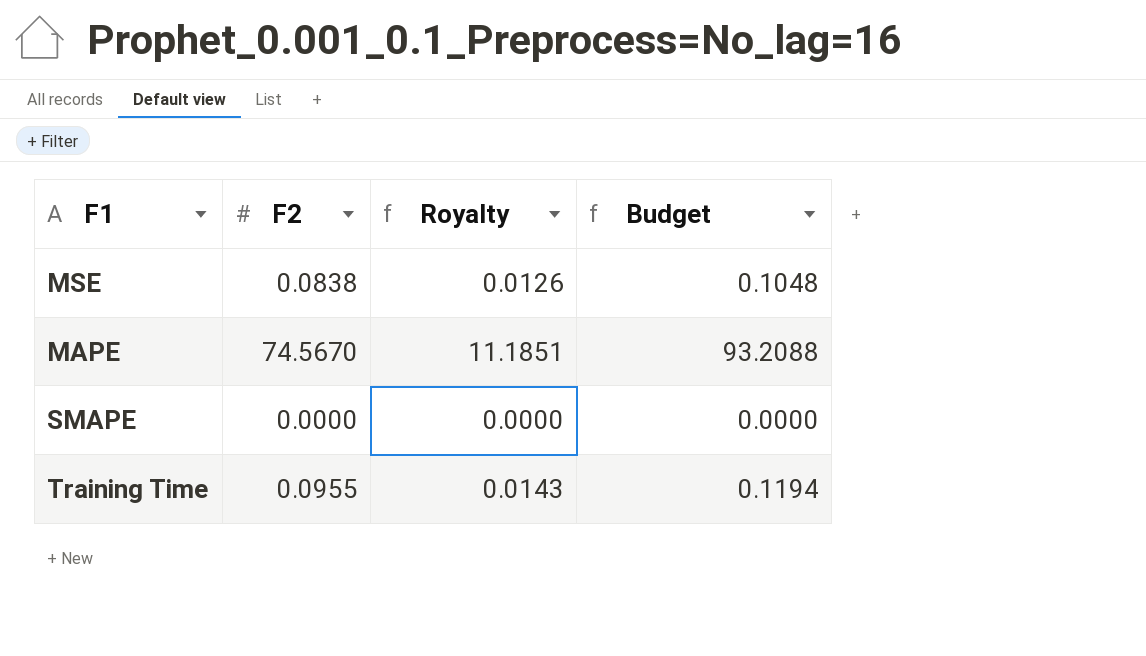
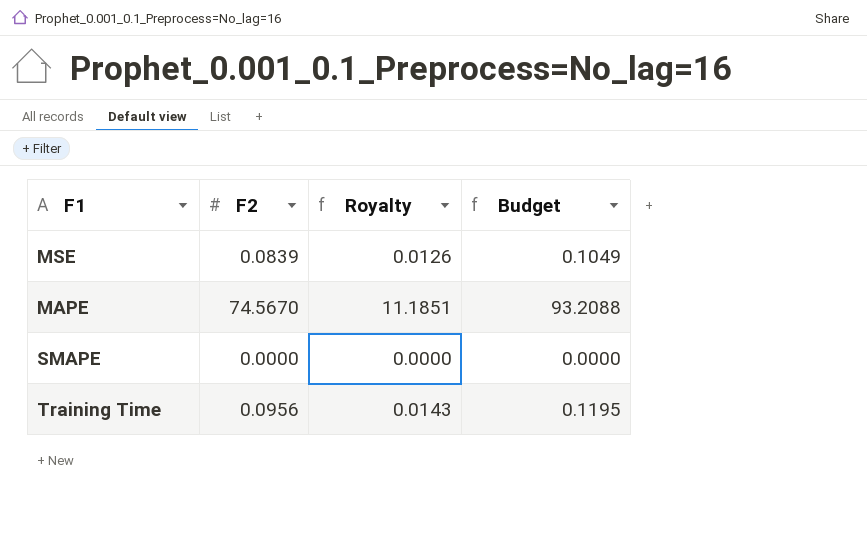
MSE | F2: 0.0838 -> 0.0839
MSE | Budget: 0.1048 -> 0.1049
Training Time | F2: 0.0955 -> 0.0956
Training Time | Budget: 0.1194 -> 0.1195

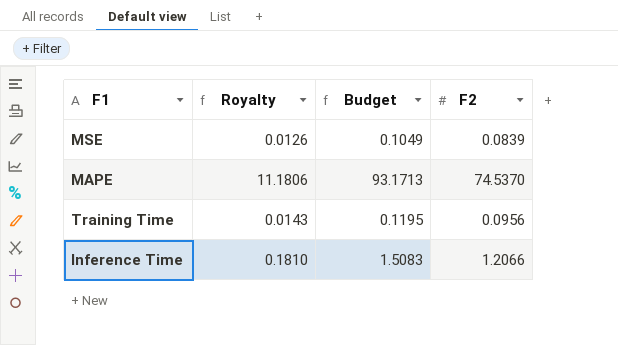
column F2 | position: 2 -> 4
row SMAPE: 0.0000 | 0.0000 | 0.0000 -> none
MAPE | Royalty: 11.1851 -> 11.1806
MAPE | Budget: 93.2088 -> 93.1713
MAPE | F2: 74.5670 -> 74.5370
row Inference Time: none -> 0.1810 | 1.5083 | 1.2066

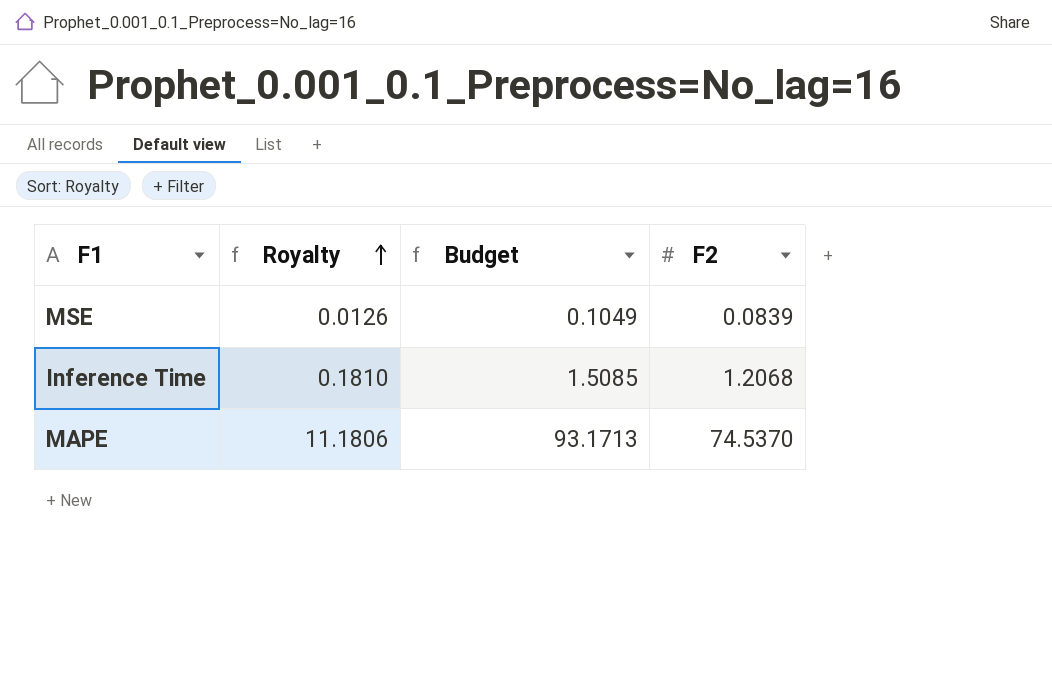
row order: none -> Royalty ascending
row Training Time: 0.0143 | 0.1195 | 0.0956 -> none
Inference Time | Budget: 1.5083 -> 1.5085
Inference Time | F2: 1.2066 -> 1.2068

